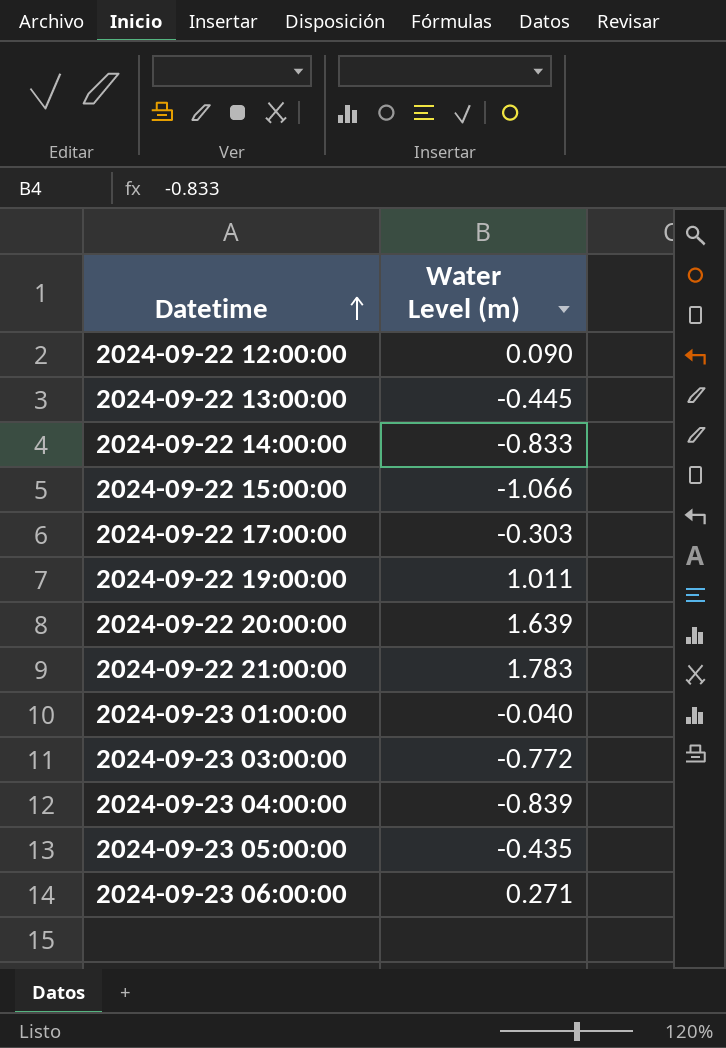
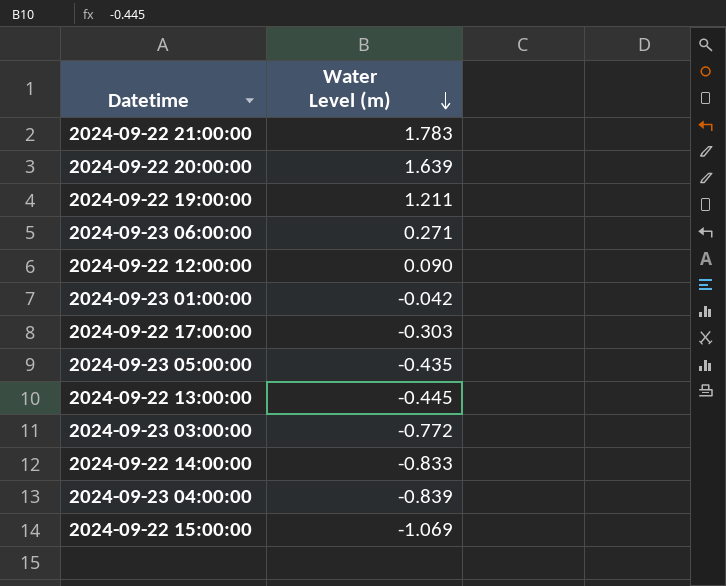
row order: Datetime ascending -> Water Level (m) descending
2024-09-22 19:00:00 | Water Level (m): 1.011 -> 1.211
2024-09-23 01:00:00 | Water Level (m): -0.040 -> -0.042
2024-09-22 15:00:00 | Water Level (m): -1.066 -> -1.069

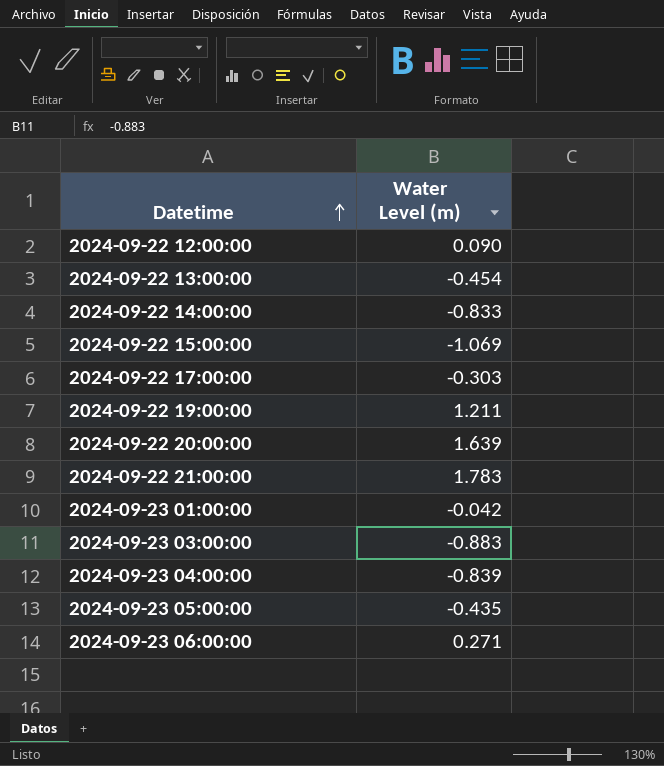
row order: Water Level (m) descending -> Datetime ascending
2024-09-22 13:00:00 | Water Level (m): -0.445 -> -0.454
2024-09-23 03:00:00 | Water Level (m): -0.772 -> -0.883

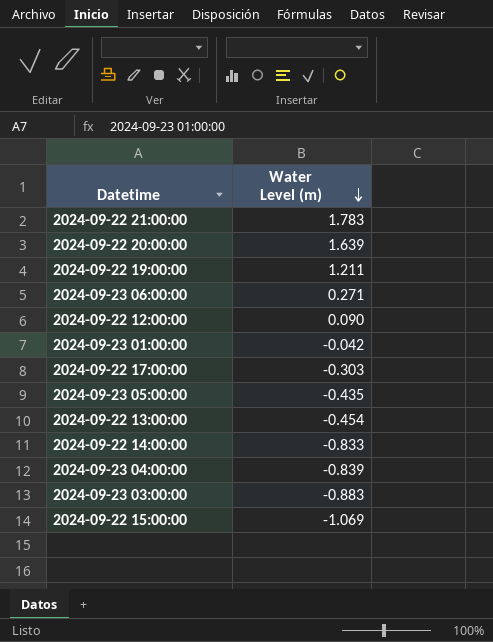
row order: Datetime ascending -> Water Level (m) descending

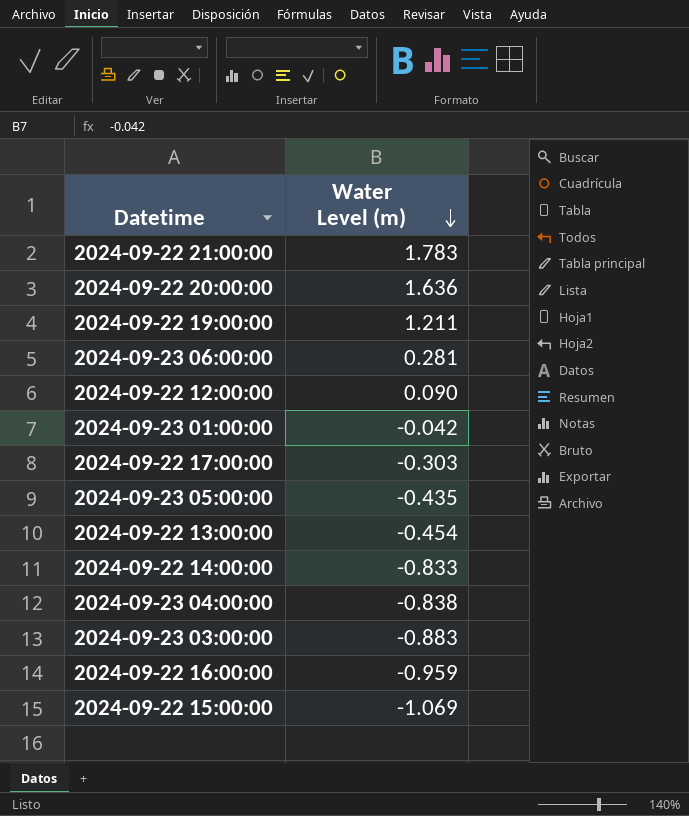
2024-09-22 20:00:00 | Water Level (m): 1.639 -> 1.636
2024-09-23 06:00:00 | Water Level (m): 0.271 -> 0.281
2024-09-23 04:00:00 | Water Level (m): -0.839 -> -0.838
row 2024-09-22 16:00:00: none -> -0.959

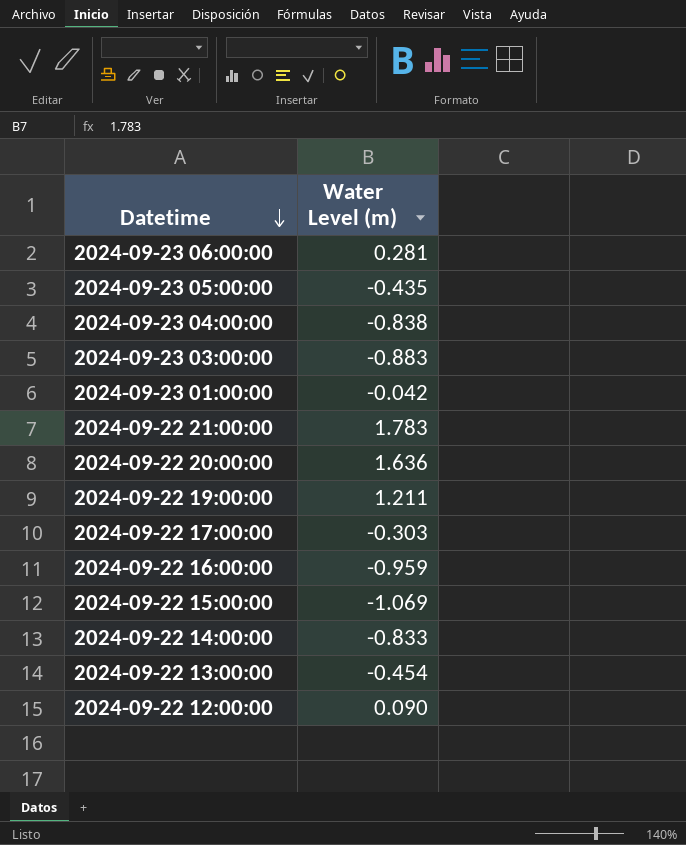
row order: Water Level (m) descending -> Datetime descending

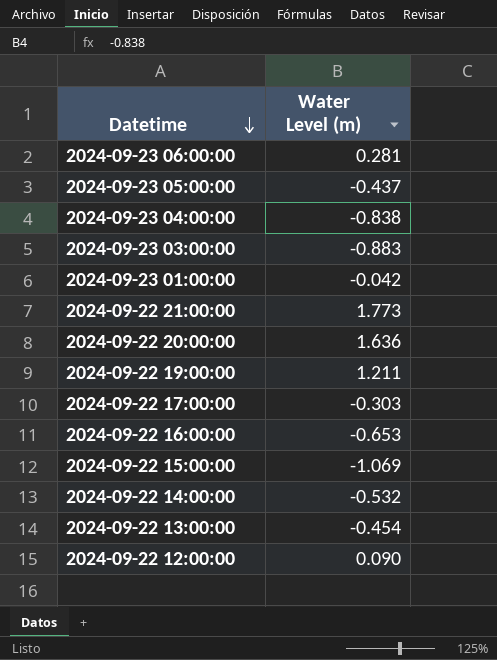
2024-09-23 05:00:00 | Water Level (m): -0.435 -> -0.437
2024-09-22 21:00:00 | Water Level (m): 1.783 -> 1.773
2024-09-22 16:00:00 | Water Level (m): -0.959 -> -0.653
2024-09-22 14:00:00 | Water Level (m): -0.833 -> -0.532

